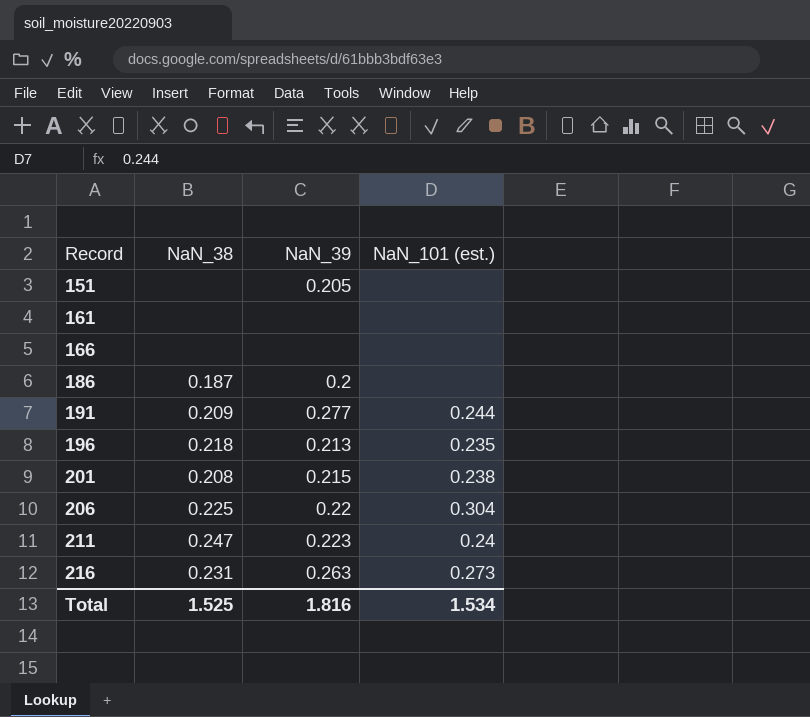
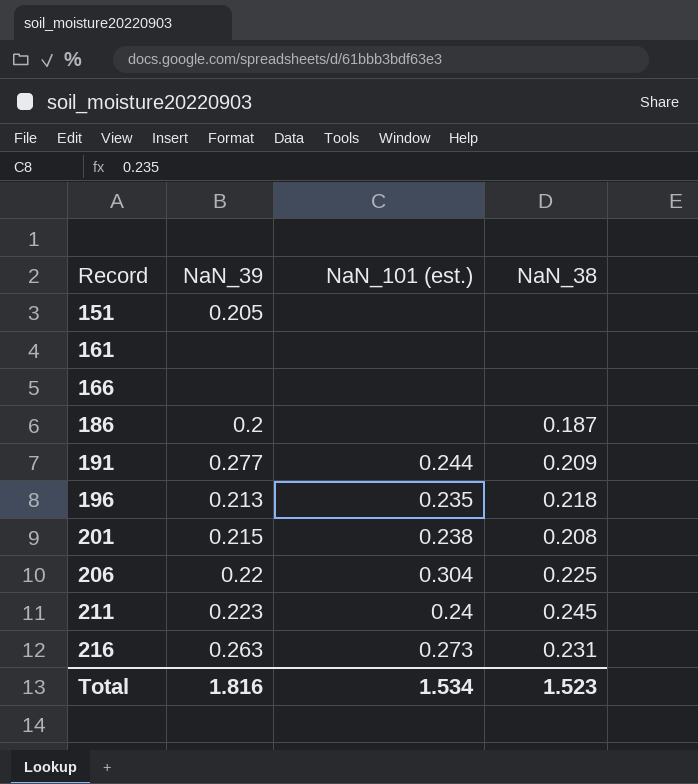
column NaN_38 | position: 2 -> 4
211 | NaN_38: 0.247 -> 0.245
Total | NaN_38: 1.525 -> 1.523

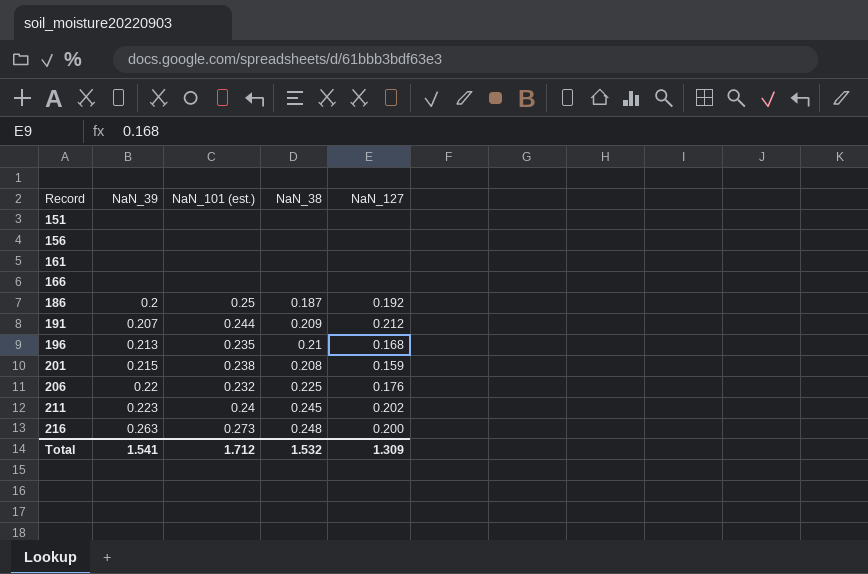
column NaN_127 | position: none -> 5
151 | NaN_39: 0.205 -> none
row 156: none -> none | none | none | none
186 | NaN_101 (est.): none -> 0.25
191 | NaN_39: 0.277 -> 0.207
196 | NaN_38: 0.218 -> 0.21
206 | NaN_101 (est.): 0.304 -> 0.232
216 | NaN_38: 0.231 -> 0.248
Total | NaN_39: 1.816 -> 1.541
Total | NaN_101 (est.): 1.534 -> 1.712
Total | NaN_38: 1.523 -> 1.532

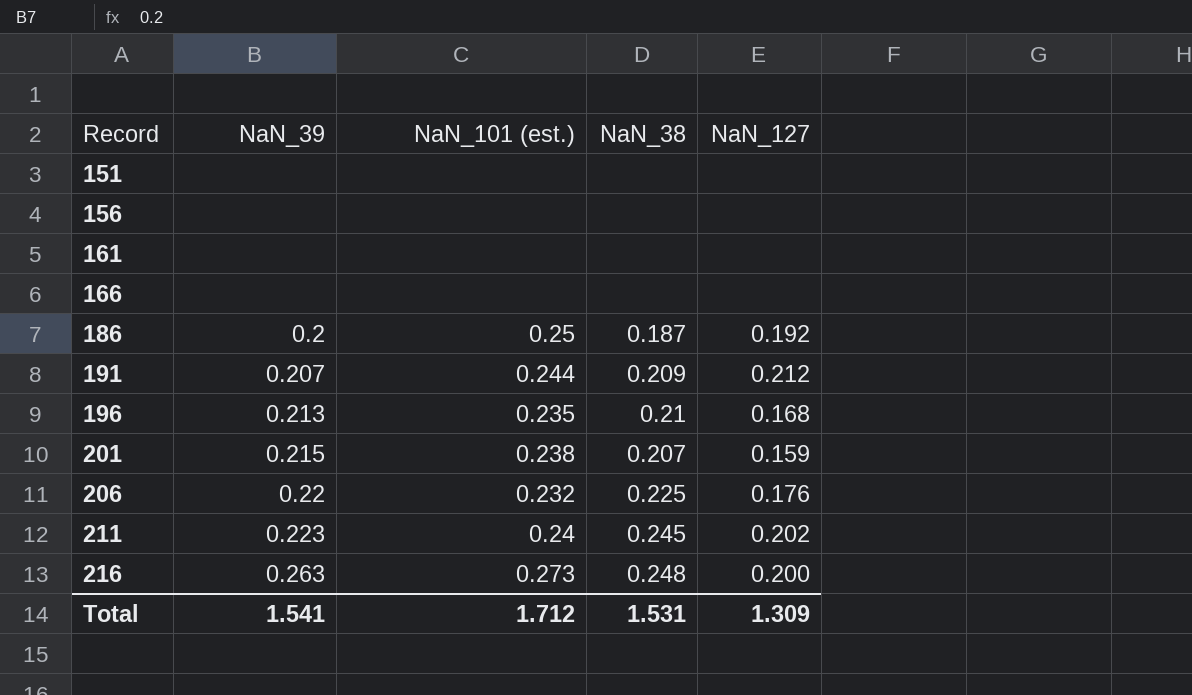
201 | NaN_38: 0.208 -> 0.207
Total | NaN_38: 1.532 -> 1.531

